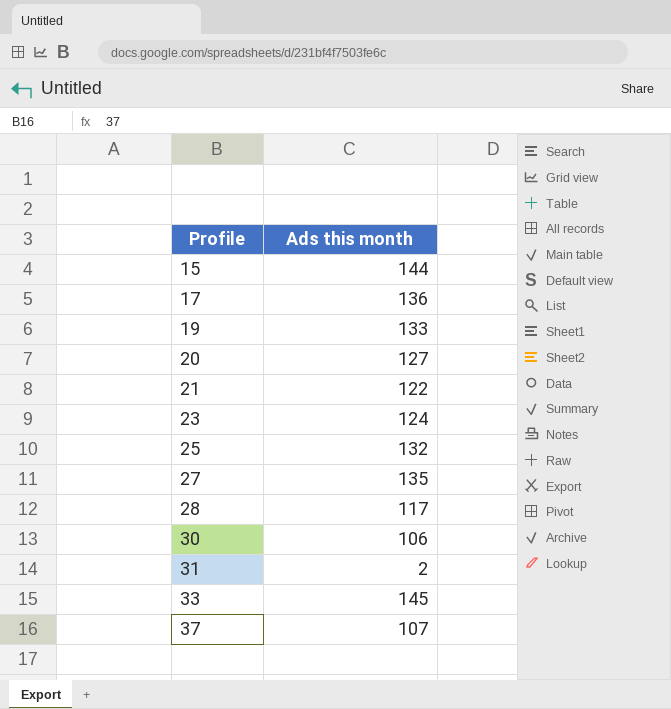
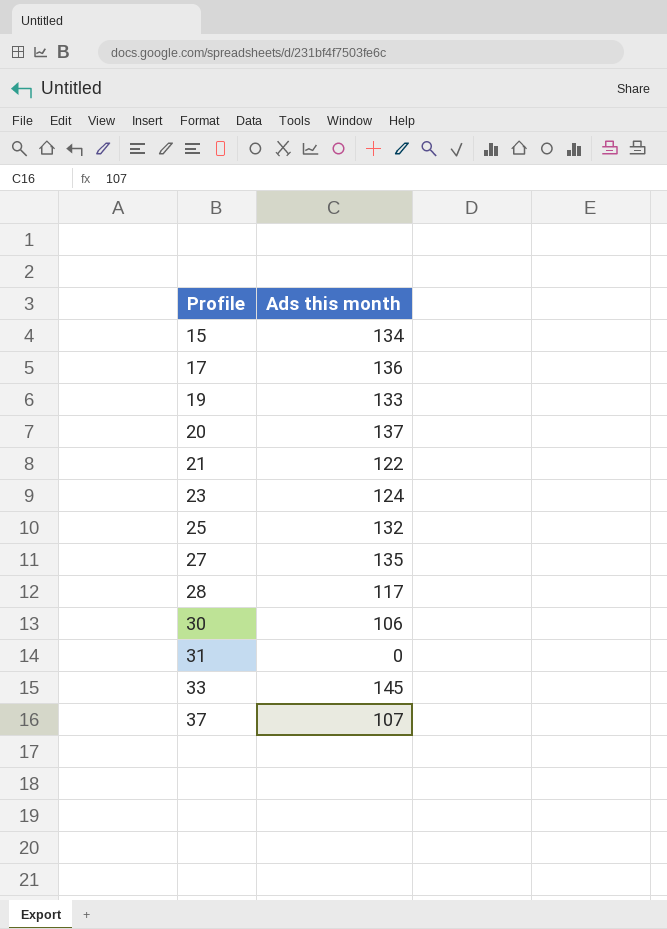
15 | Ads this month: 144 -> 134
20 | Ads this month: 127 -> 137
31 | Ads this month: 2 -> 0

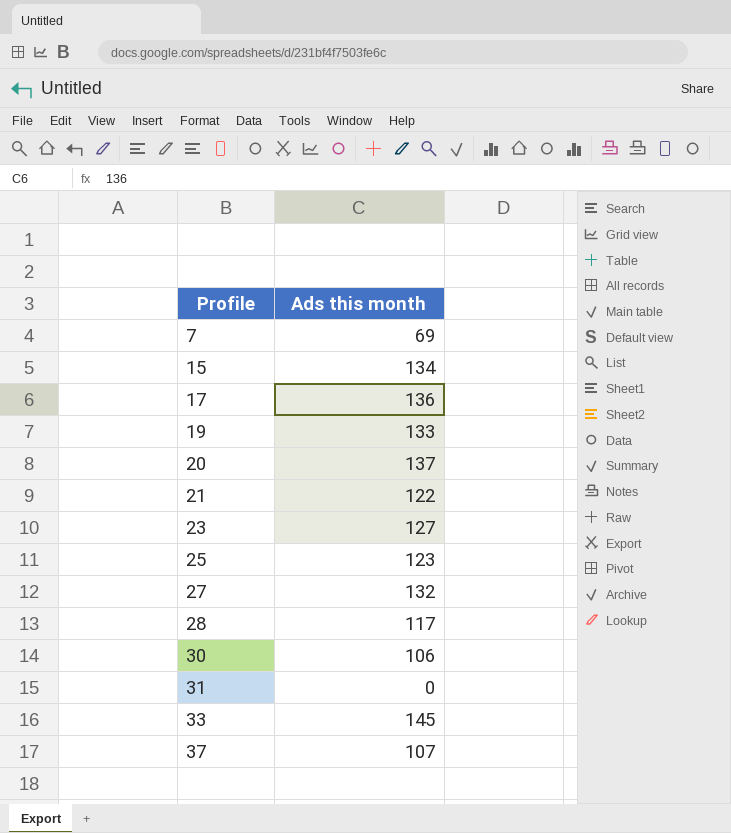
row 7: none -> 69
23 | Ads this month: 124 -> 127
25 | Ads this month: 132 -> 123
27 | Ads this month: 135 -> 132

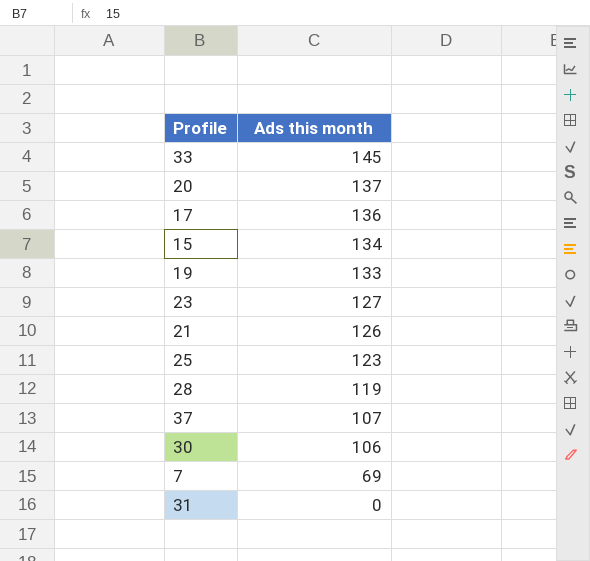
row order: Profile ascending -> Ads this month descending
row 27: 132 -> none
21 | Ads this month: 122 -> 126
28 | Ads this month: 117 -> 119

